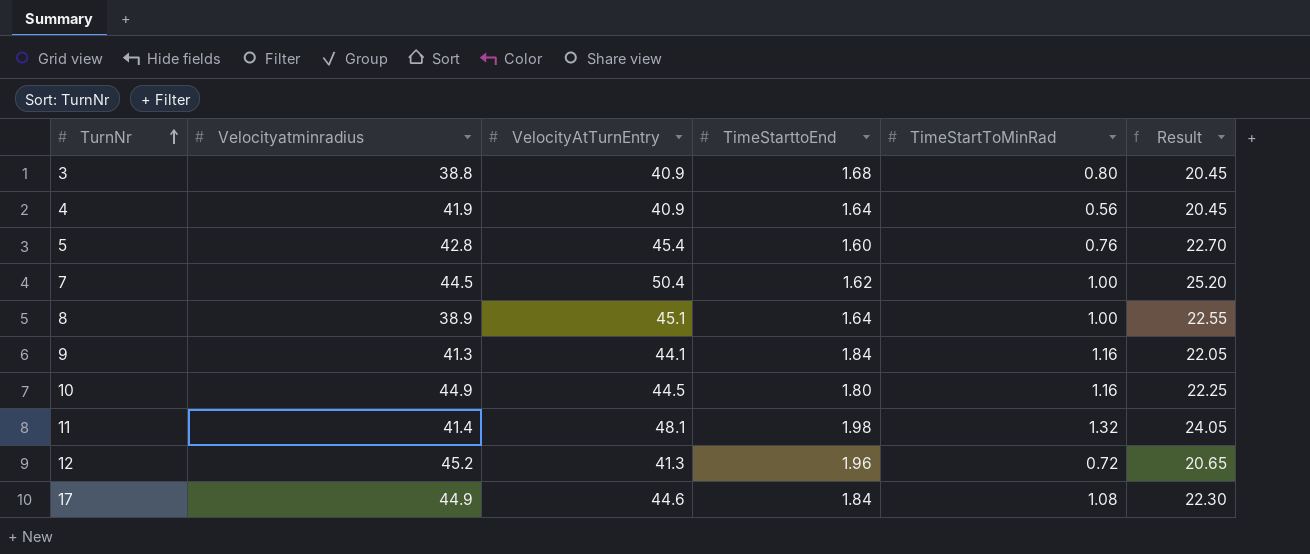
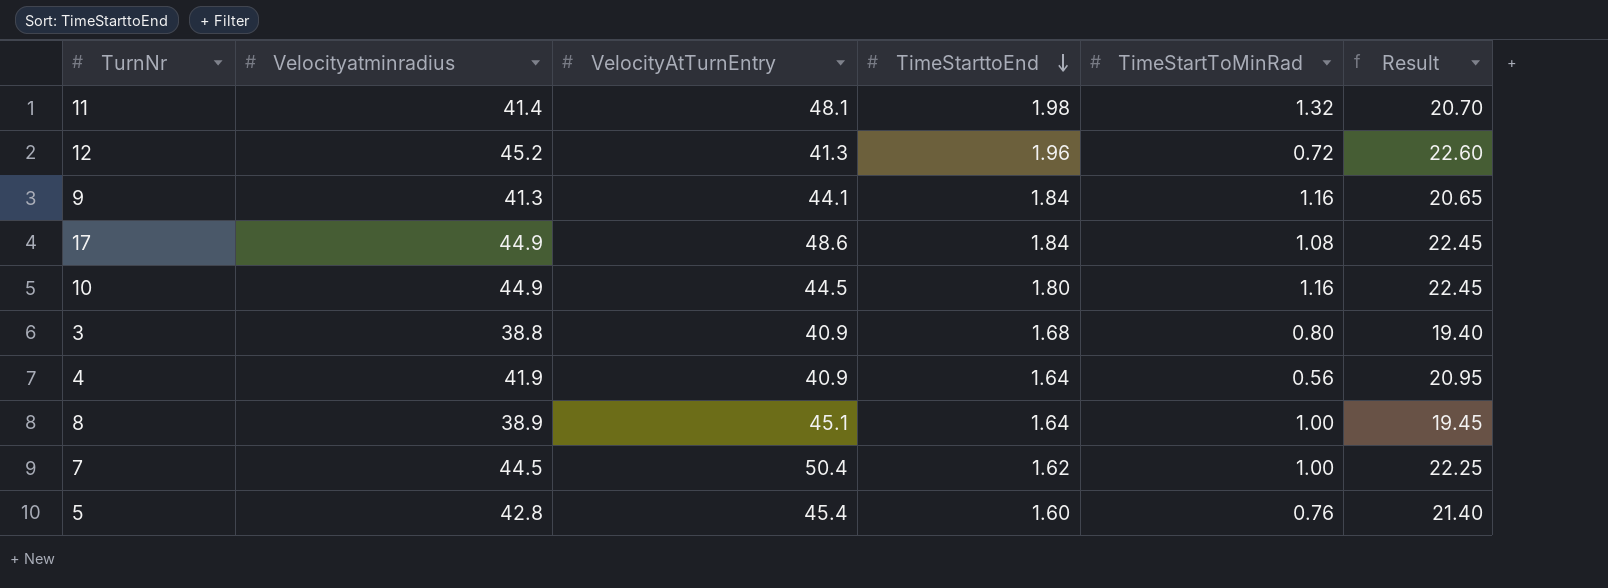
row order: TurnNr ascending -> TimeStarttoEnd descending
column Result | formula: [VelocityAtTurnEntry] * 0.5 -> [Velocityatminradius] * 0.5
17 | VelocityAtTurnEntry: 44.6 -> 48.6

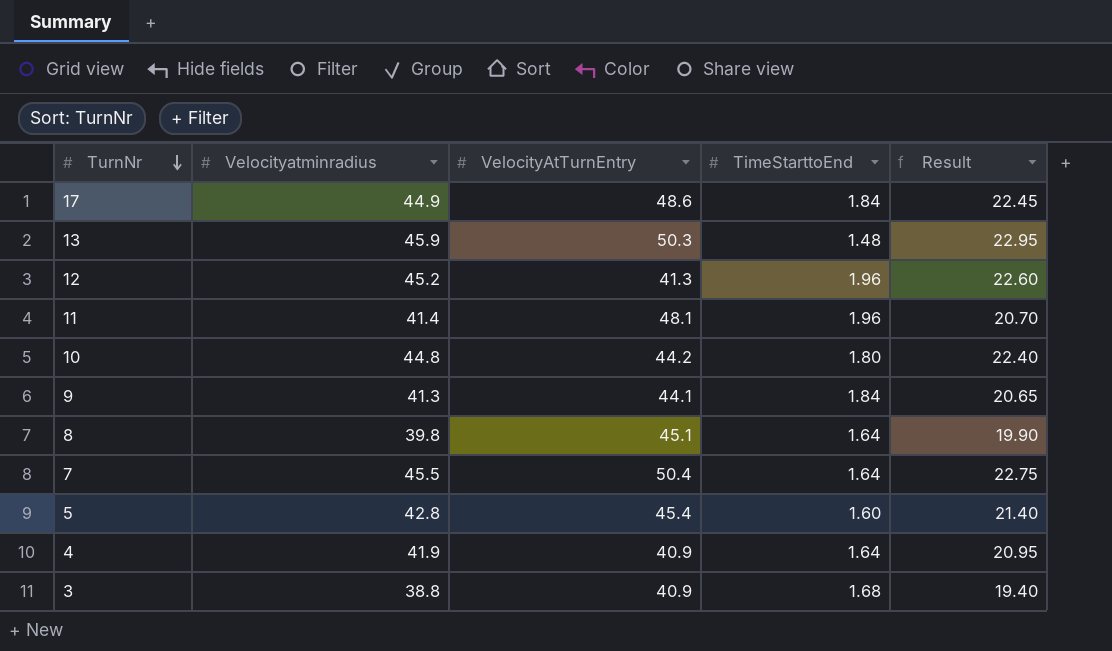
row order: TimeStarttoEnd descending -> TurnNr descending
column TimeStartToMinRad | position: 5 -> none
row 13: none -> 45.9 | 50.3 | 1.48 | 22.95
11 | TimeStarttoEnd: 1.98 -> 1.96
10 | Velocityatminradius: 44.9 -> 44.8
10 | VelocityAtTurnEntry: 44.5 -> 44.2
10 | Result: 22.45 -> 22.40
8 | Velocityatminradius: 38.9 -> 39.8
8 | Result: 19.45 -> 19.90
7 | Velocityatminradius: 44.5 -> 45.5
7 | TimeStarttoEnd: 1.62 -> 1.64
7 | Result: 22.25 -> 22.75

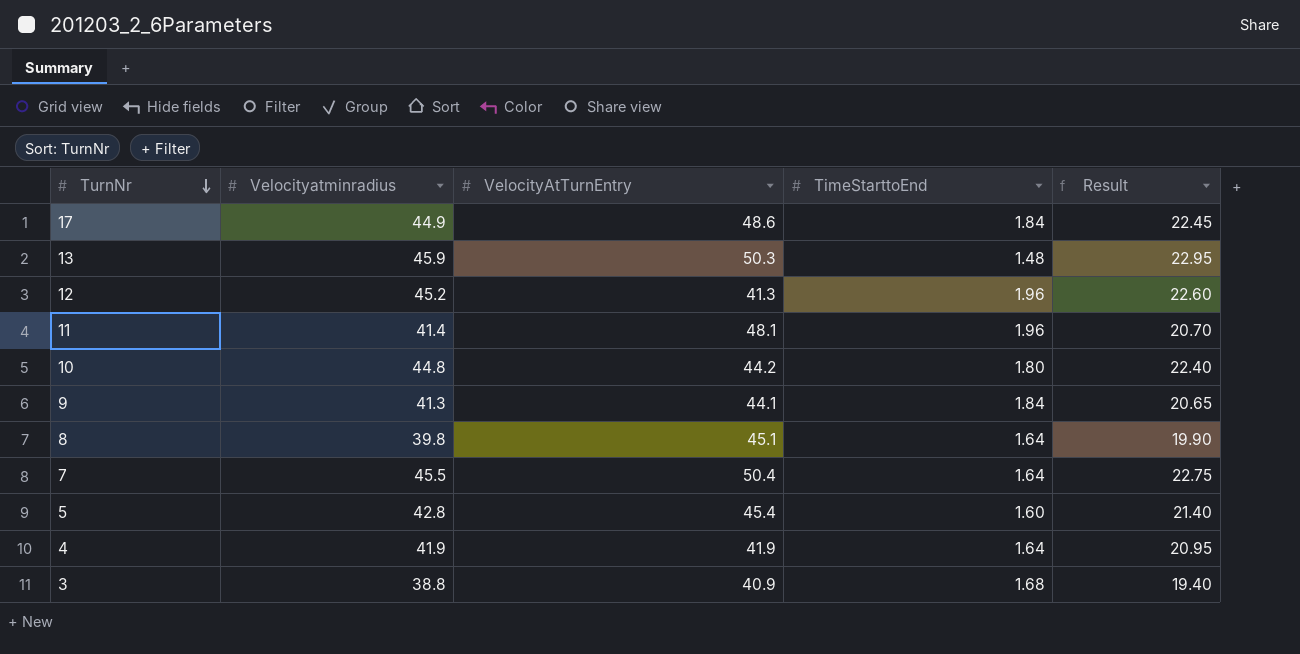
4 | VelocityAtTurnEntry: 40.9 -> 41.9

